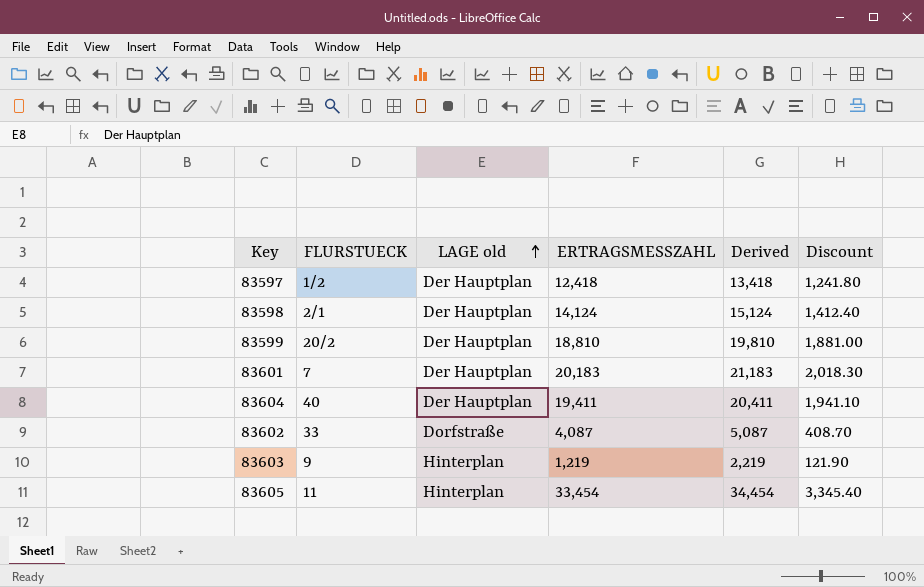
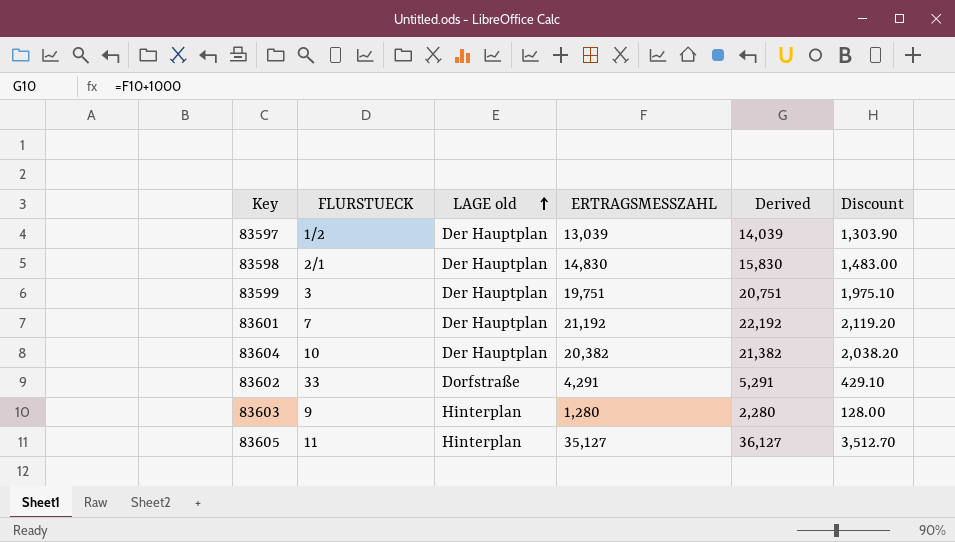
83597 | ERTRAGSMESSZAHL: 12,418 -> 13,039
83597 | Derived: 13,418 -> 14,039
83597 | Discount: 1,241.80 -> 1,303.90
83598 | ERTRAGSMESSZAHL: 14,124 -> 14,830
83598 | Derived: 15,124 -> 15,830
83598 | Discount: 1,412.40 -> 1,483.00
83599 | FLURSTUECK: 20/2 -> 3
83599 | ERTRAGSMESSZAHL: 18,810 -> 19,751
83599 | Derived: 19,810 -> 20,751
83599 | Discount: 1,881.00 -> 1,975.10
83601 | ERTRAGSMESSZAHL: 20,183 -> 21,192
83601 | Derived: 21,183 -> 22,192
83601 | Discount: 2,018.30 -> 2,119.20
83604 | FLURSTUECK: 40 -> 10
83604 | ERTRAGSMESSZAHL: 19,411 -> 20,382
83604 | Derived: 20,411 -> 21,382
83604 | Discount: 1,941.10 -> 2,038.20
83602 | ERTRAGSMESSZAHL: 4,087 -> 4,291
83602 | Derived: 5,087 -> 5,291
83602 | Discount: 408.70 -> 429.10
83603 | ERTRAGSMESSZAHL: 1,219 -> 1,280
83603 | Derived: 2,219 -> 2,280
83603 | Discount: 121.90 -> 128.00
83605 | ERTRAGSMESSZAHL: 33,454 -> 35,127
83605 | Derived: 34,454 -> 36,127
83605 | Discount: 3,345.40 -> 3,512.70

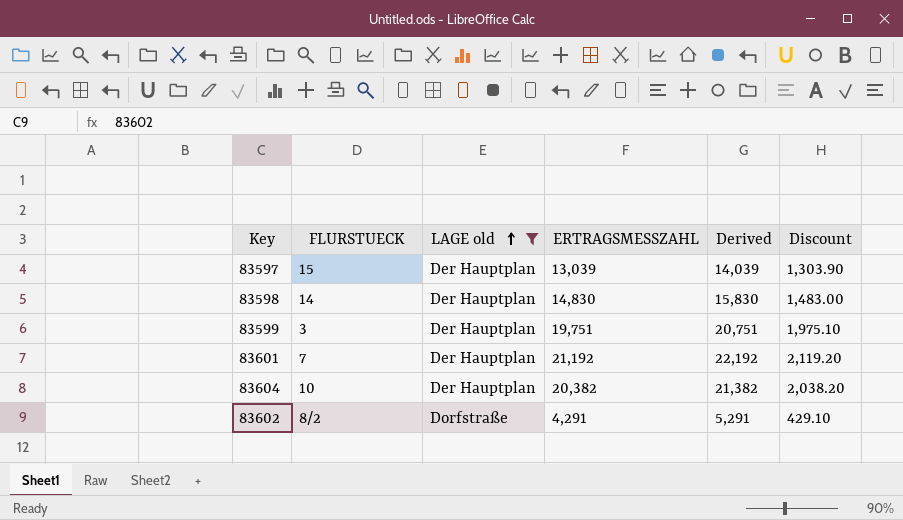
filter: none -> LAGE old != Hinterplan
83597 | FLURSTUECK: 1/2 -> 15
83598 | FLURSTUECK: 2/1 -> 14
83602 | FLURSTUECK: 33 -> 8/2

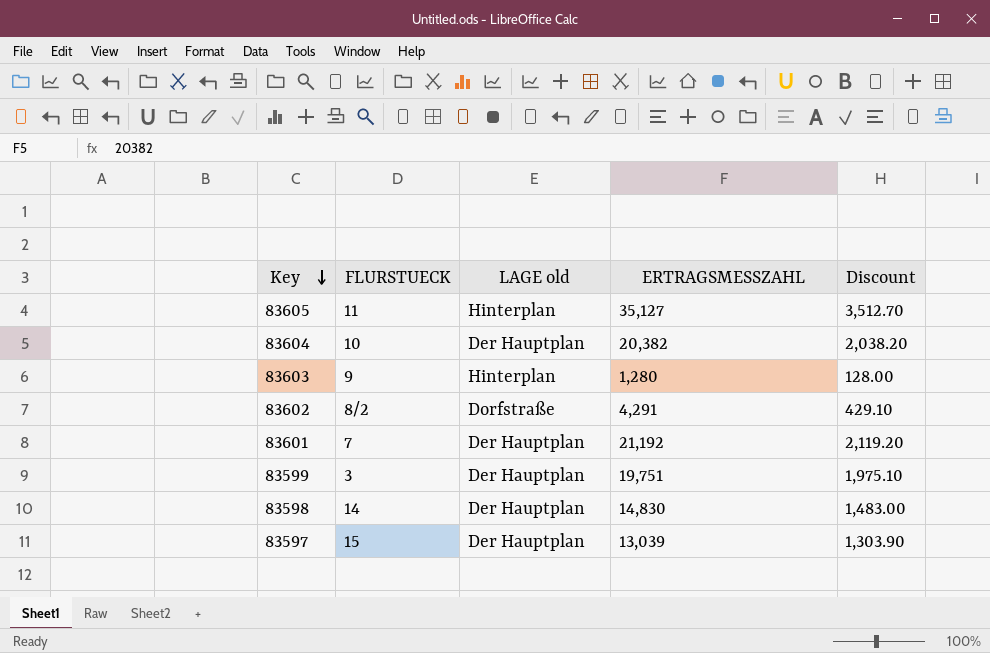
filter: LAGE old != Hinterplan -> none
row order: LAGE old ascending -> Key descending
column Derived | formula: [ERTRAGSMESSZAHL] + 1000 -> none

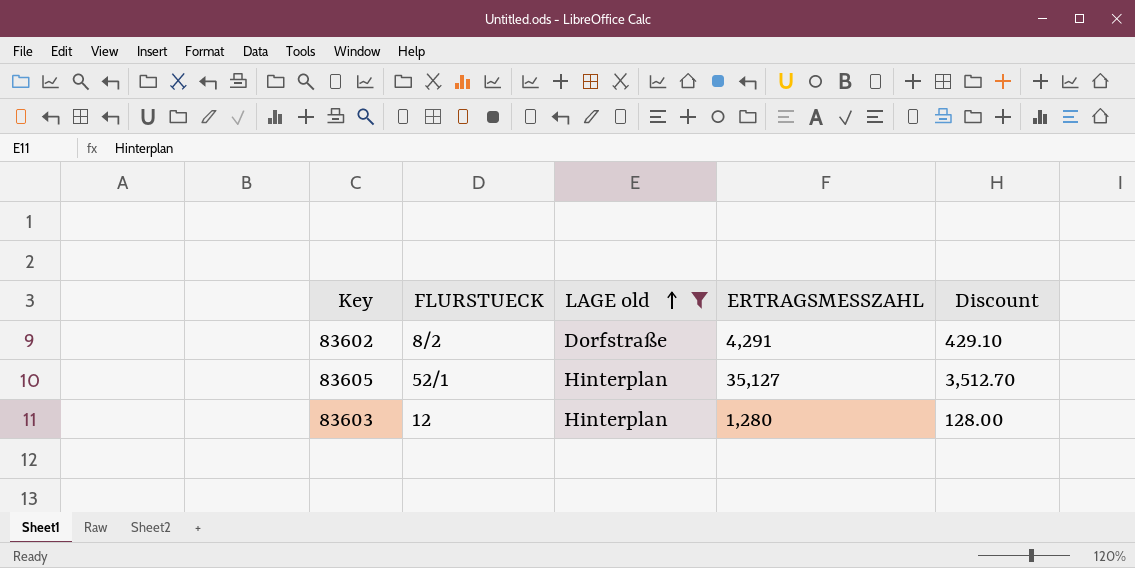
filter: none -> LAGE old != Der Hauptplan
row order: Key descending -> LAGE old ascending
83605 | FLURSTUECK: 11 -> 52/1
83603 | FLURSTUECK: 9 -> 12

